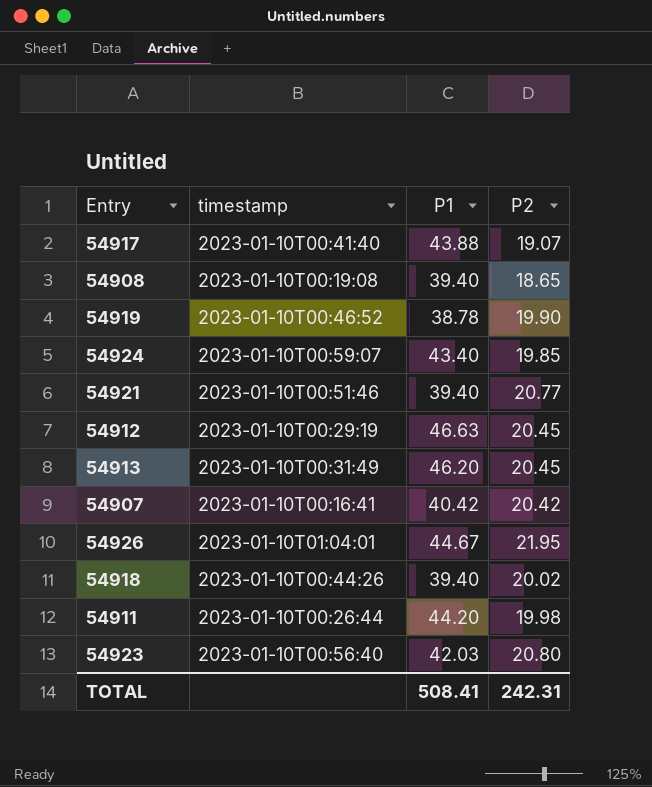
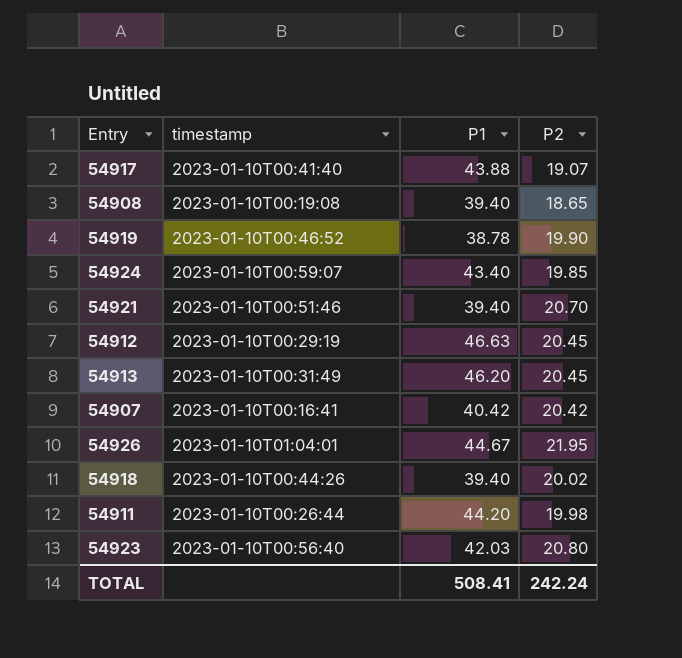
54921 | P2: 20.77 -> 20.70
TOTAL | P2: 242.31 -> 242.24

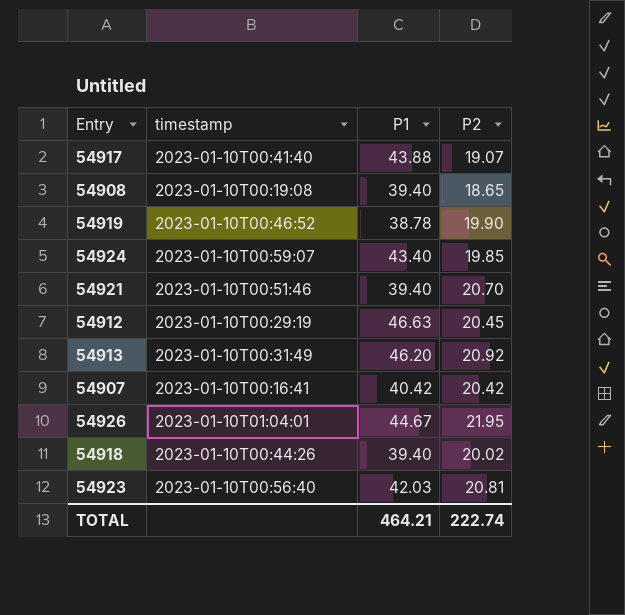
row 54911: 2023-01-10T00:26:44 | 44.20 | 19.98 -> none
54913 | P2: 20.45 -> 20.92
54923 | P2: 20.80 -> 20.81
TOTAL | P1: 508.41 -> 464.21
TOTAL | P2: 242.24 -> 222.74

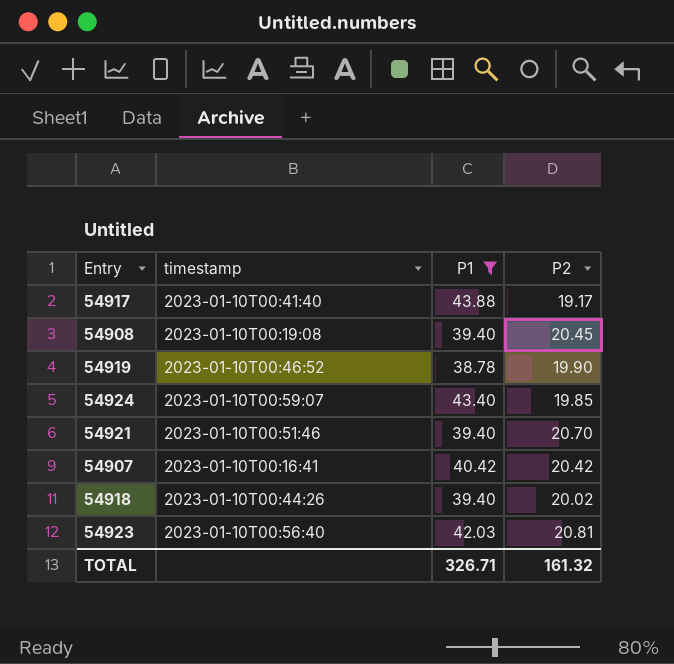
filter: none -> P1 <= 43.88
54917 | P2: 19.07 -> 19.17
54908 | P2: 18.65 -> 20.45
TOTAL | P1: 464.21 -> 326.71
TOTAL | P2: 222.74 -> 161.32

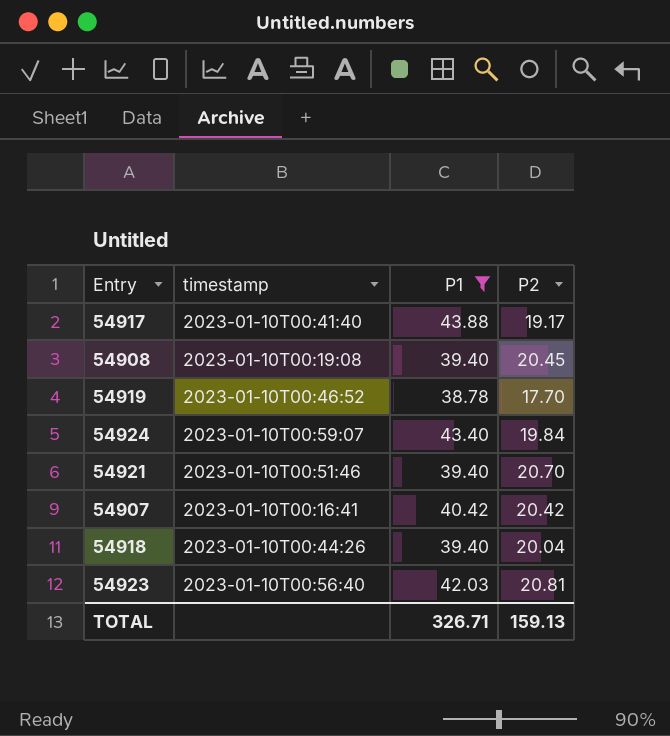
54919 | P2: 19.90 -> 17.70
54924 | P2: 19.85 -> 19.84
54918 | P2: 20.02 -> 20.04
TOTAL | P2: 161.32 -> 159.13

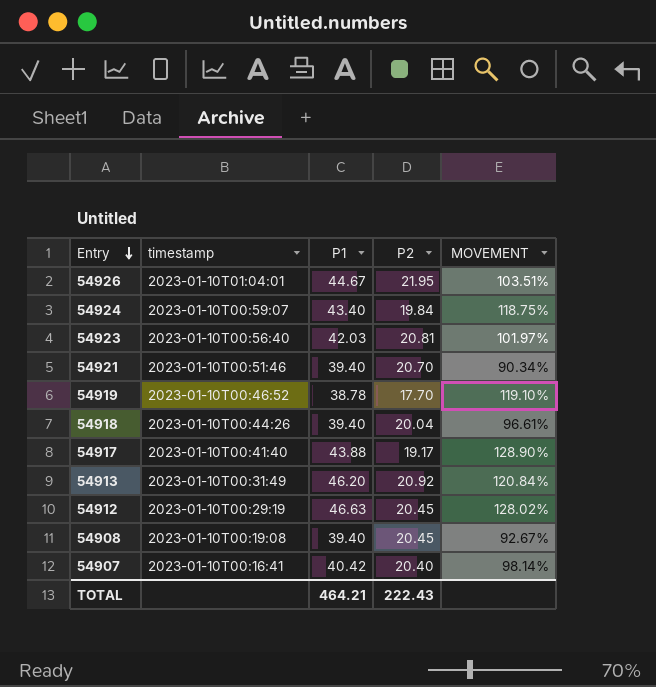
filter: P1 <= 43.88 -> none
row order: none -> Entry descending
column MOVEMENT | formula: none -> ([P1] - [P2]) / [P2]
54907 | P2: 20.42 -> 20.40
TOTAL | P1: 326.71 -> 464.21
TOTAL | P2: 159.13 -> 222.43

